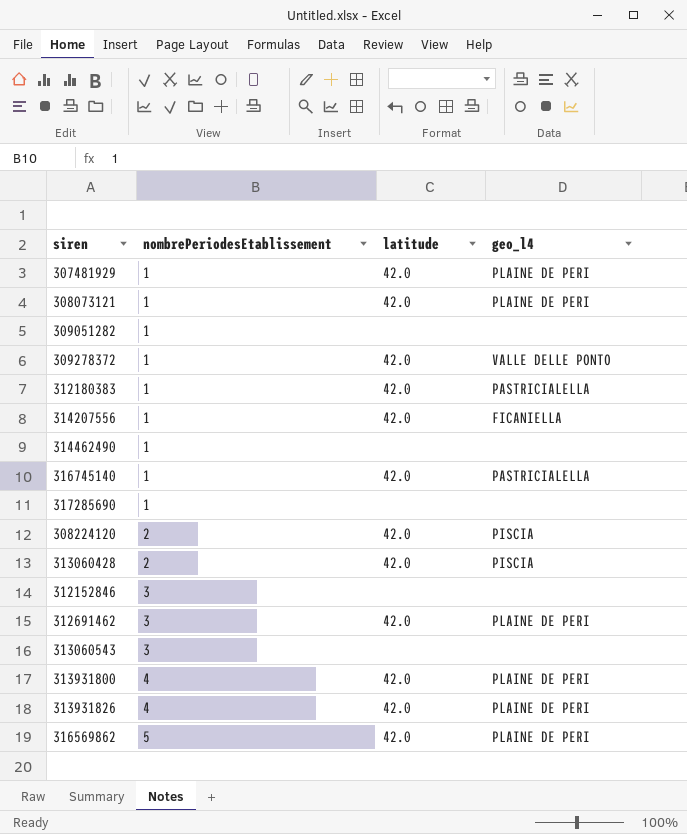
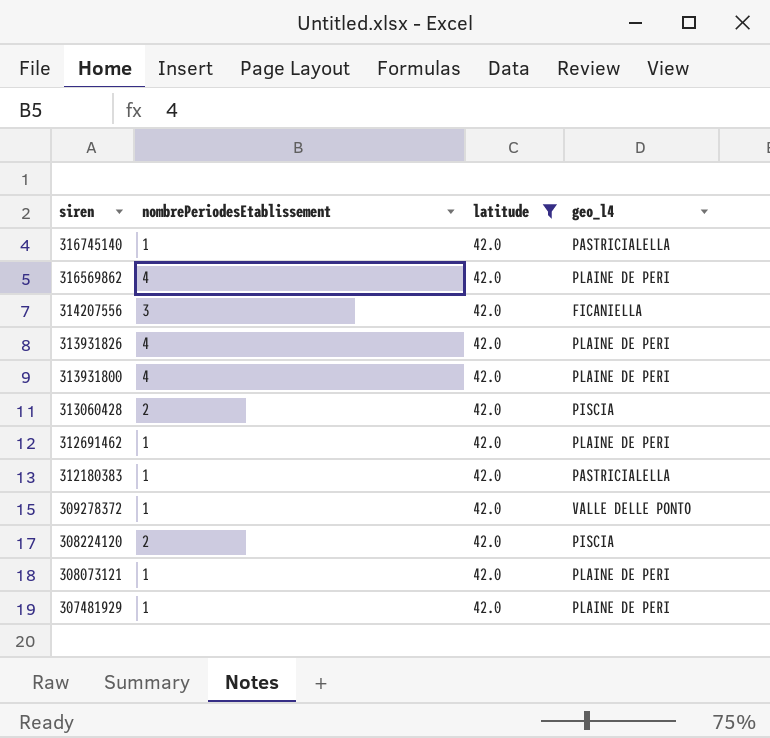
filter: none -> latitude = 42.0
row order: nombrePeriodesEtablissement ascending -> siren descending
316569862 | nombrePeriodesEtablissement: 5 -> 4
314207556 | nombrePeriodesEtablissement: 1 -> 3
312691462 | nombrePeriodesEtablissement: 3 -> 1

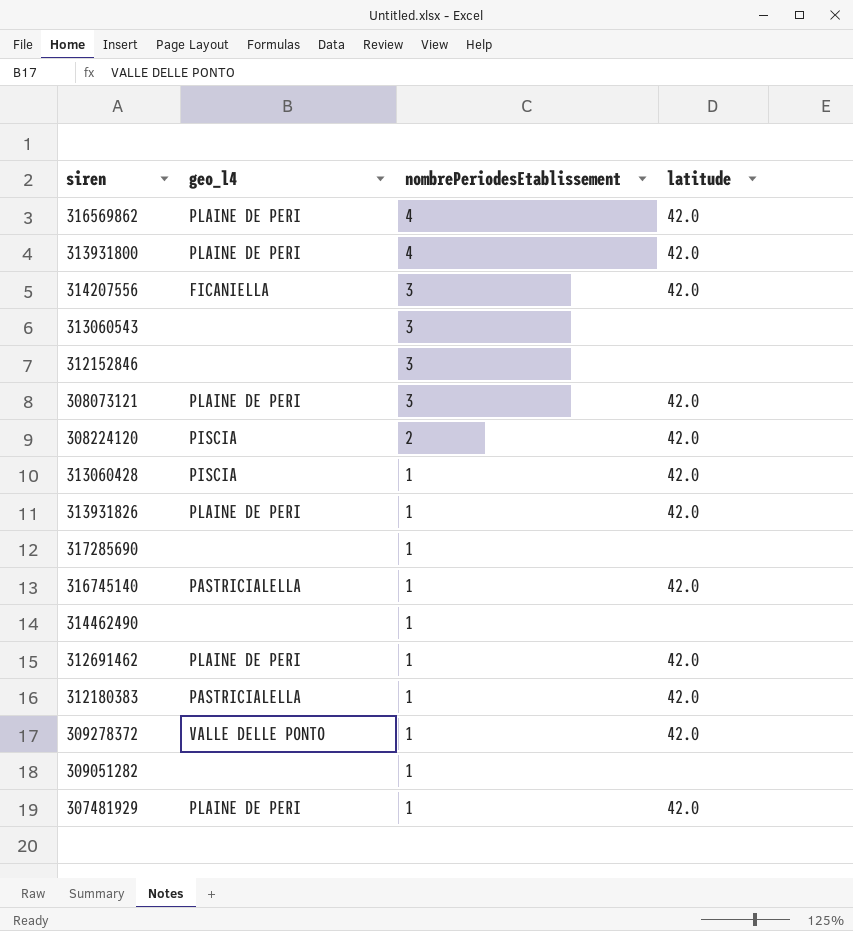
filter: latitude = 42.0 -> none
row order: siren descending -> nombrePeriodesEtablissement descending
column geo_l4 | position: 4 -> 2
308073121 | nombrePeriodesEtablissement: 1 -> 3
313060428 | nombrePeriodesEtablissement: 2 -> 1
313931826 | nombrePeriodesEtablissement: 4 -> 1

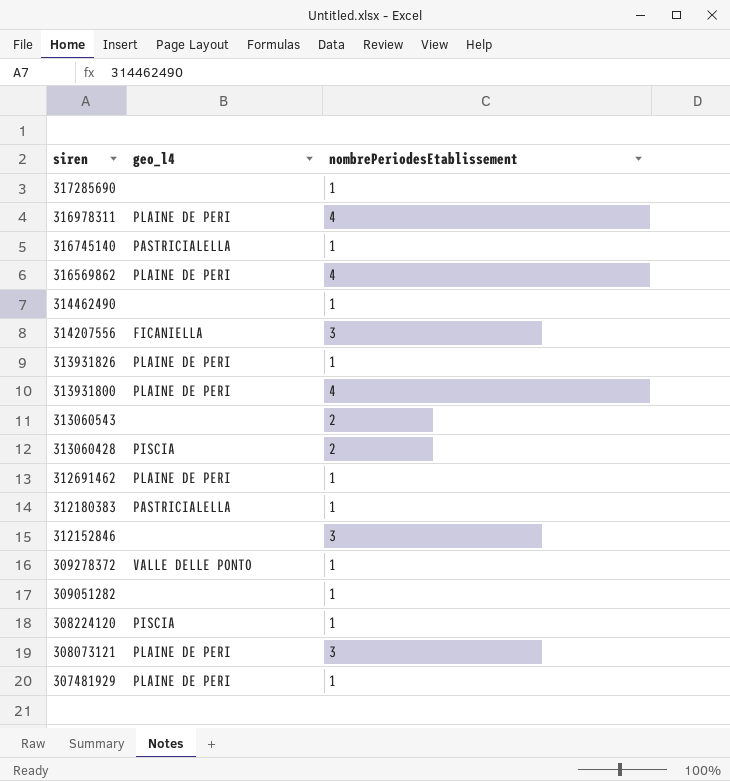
row order: nombrePeriodesEtablissement descending -> siren descending
column latitude | position: 4 -> none
row 316978311: none -> PLAINE DE PERI | 4
313060543 | nombrePeriodesEtablissement: 3 -> 2
313060428 | nombrePeriodesEtablissement: 1 -> 2
308224120 | nombrePeriodesEtablissement: 2 -> 1

